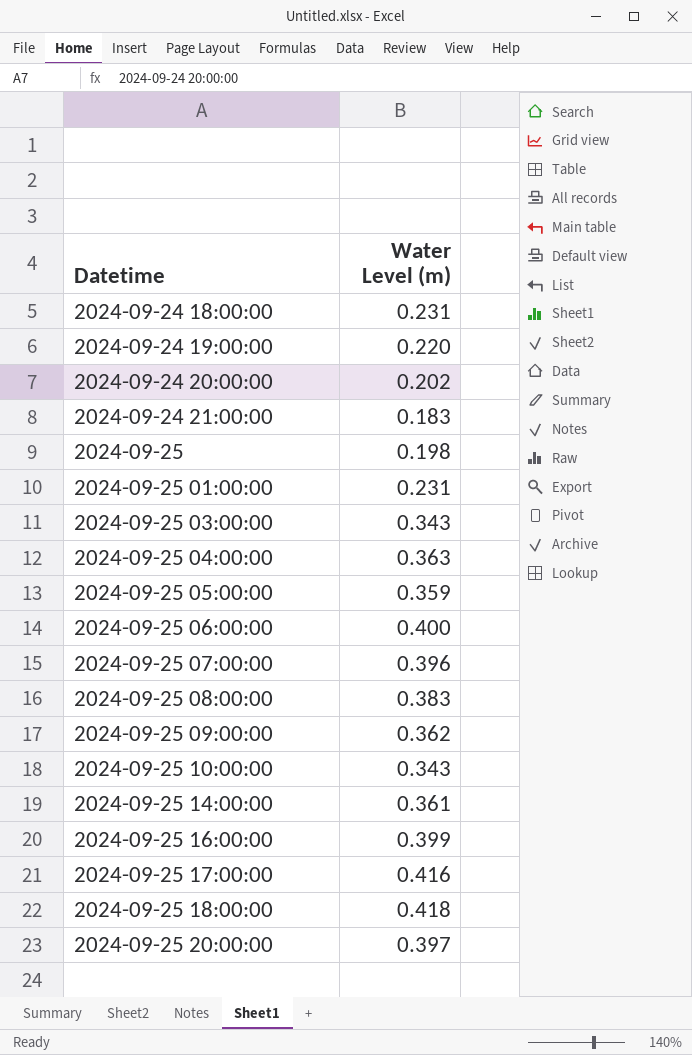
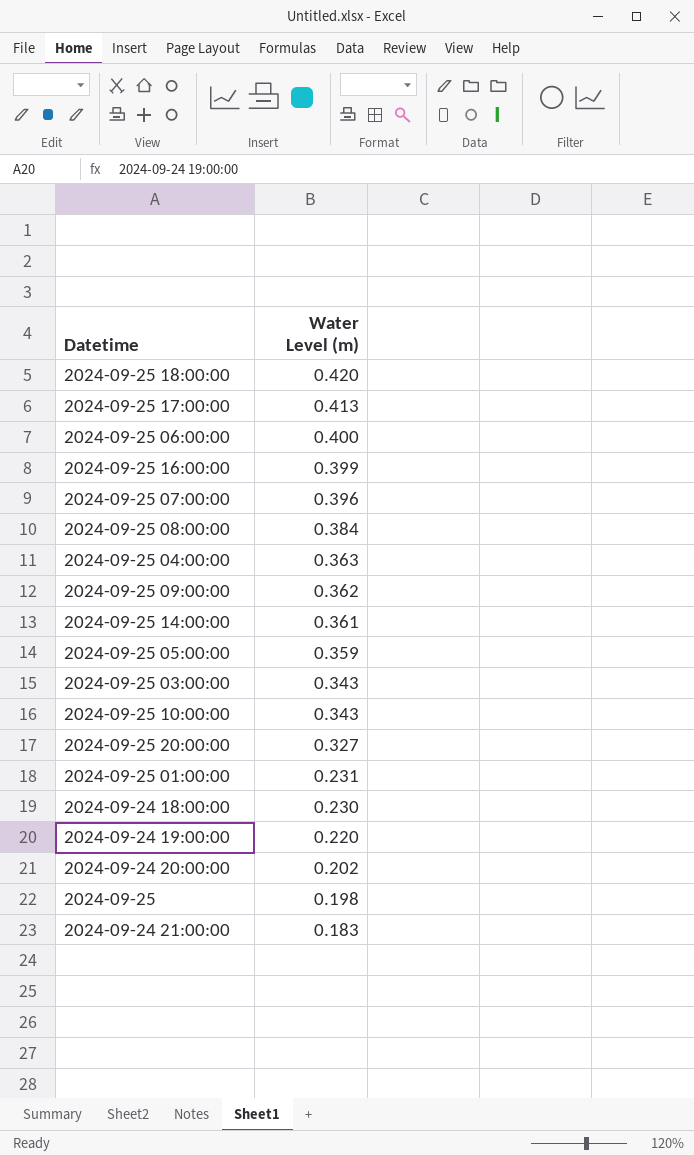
row order: Datetime ascending -> Water Level (m) descending
2024-09-25 18:00:00 | Water Level (m): 0.418 -> 0.420
2024-09-25 17:00:00 | Water Level (m): 0.416 -> 0.413
2024-09-25 08:00:00 | Water Level (m): 0.383 -> 0.384
2024-09-25 20:00:00 | Water Level (m): 0.397 -> 0.327
2024-09-24 18:00:00 | Water Level (m): 0.231 -> 0.230

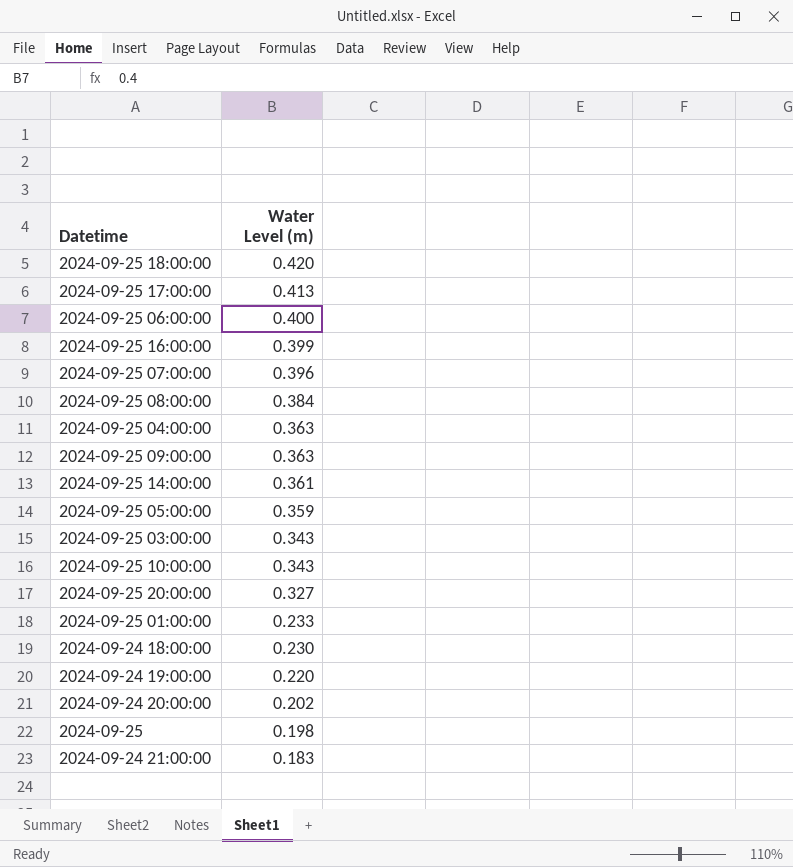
2024-09-25 09:00:00 | Water Level (m): 0.362 -> 0.363
2024-09-25 01:00:00 | Water Level (m): 0.231 -> 0.233

